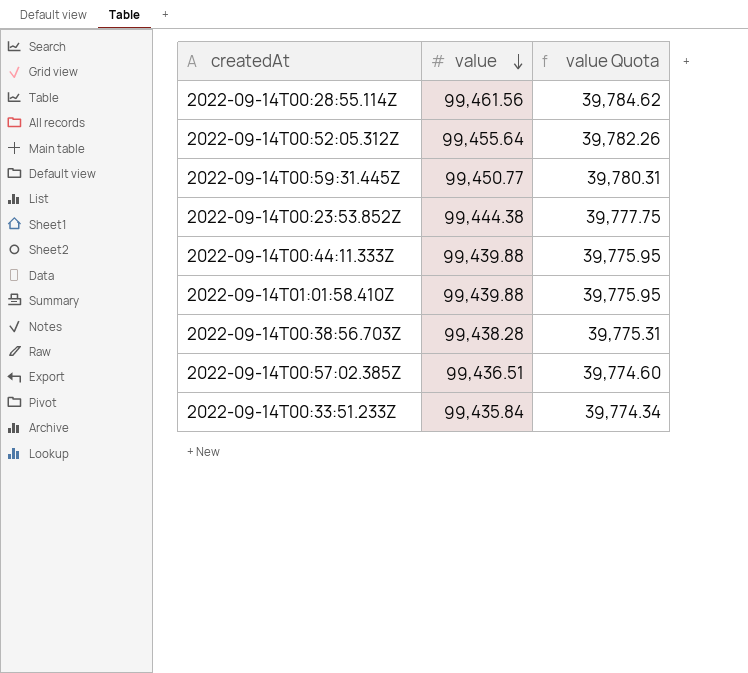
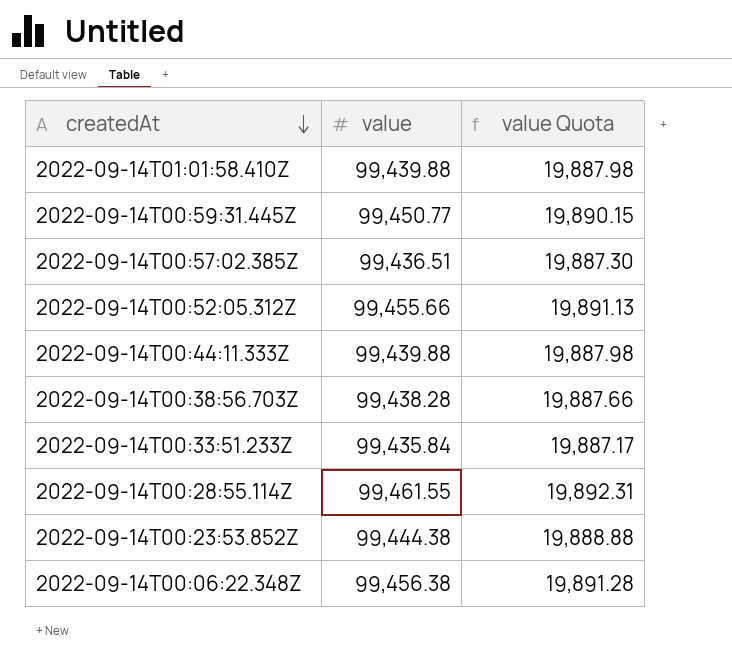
row order: value descending -> createdAt descending
column value Quota | formula: [value] * 0.4 -> [value] * 0.2
2022-09-14T00:52:05.312Z | value: 99,455.64 -> 99,455.66
2022-09-14T00:28:55.114Z | value: 99,461.56 -> 99,461.55
row 2022-09-14T00:06:22.348Z: none -> 99,456.38 | 19,891.28

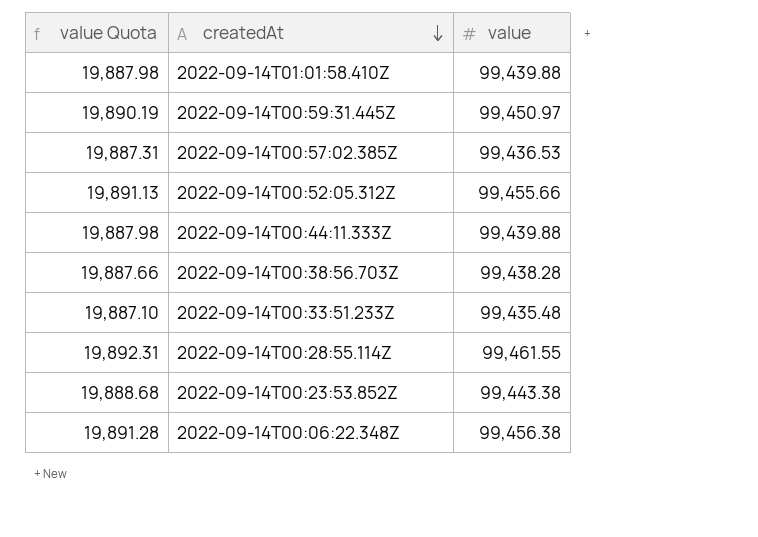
column value Quota | position: 3 -> 1
2022-09-14T00:59:31.445Z | value Quota: 19,890.15 -> 19,890.19
2022-09-14T00:59:31.445Z | value: 99,450.77 -> 99,450.97
2022-09-14T00:57:02.385Z | value Quota: 19,887.30 -> 19,887.31
2022-09-14T00:57:02.385Z | value: 99,436.51 -> 99,436.53
2022-09-14T00:33:51.233Z | value Quota: 19,887.17 -> 19,887.10
2022-09-14T00:33:51.233Z | value: 99,435.84 -> 99,435.48
2022-09-14T00:23:53.852Z | value Quota: 19,888.88 -> 19,888.68
2022-09-14T00:23:53.852Z | value: 99,444.38 -> 99,443.38

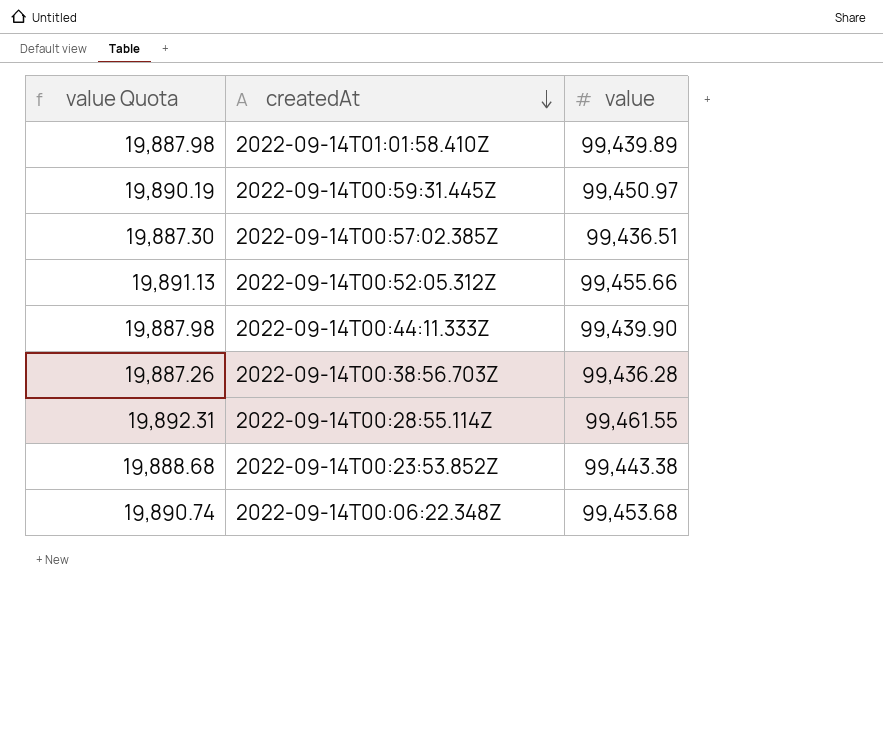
row 2022-09-14T00:33:51.233Z: 19,887.10 | 99,435.48 -> none
2022-09-14T01:01:58.410Z | value: 99,439.88 -> 99,439.89
2022-09-14T00:57:02.385Z | value Quota: 19,887.31 -> 19,887.30
2022-09-14T00:57:02.385Z | value: 99,436.53 -> 99,436.51
2022-09-14T00:44:11.333Z | value: 99,439.88 -> 99,439.90
2022-09-14T00:38:56.703Z | value Quota: 19,887.66 -> 19,887.26
2022-09-14T00:38:56.703Z | value: 99,438.28 -> 99,436.28
2022-09-14T00:06:22.348Z | value Quota: 19,891.28 -> 19,890.74
2022-09-14T00:06:22.348Z | value: 99,456.38 -> 99,453.68

